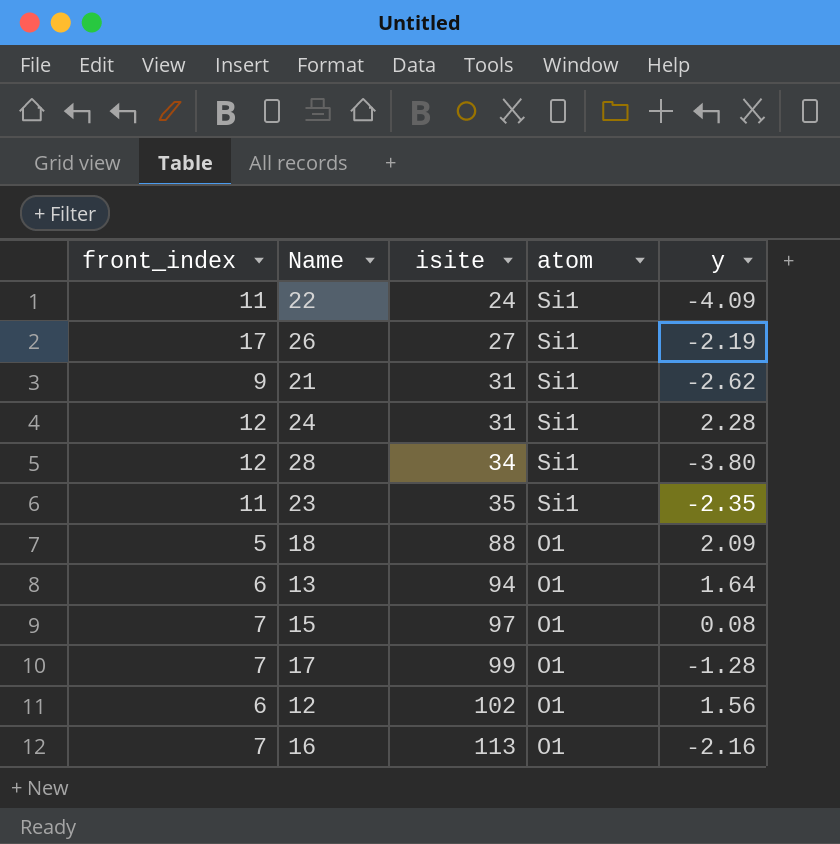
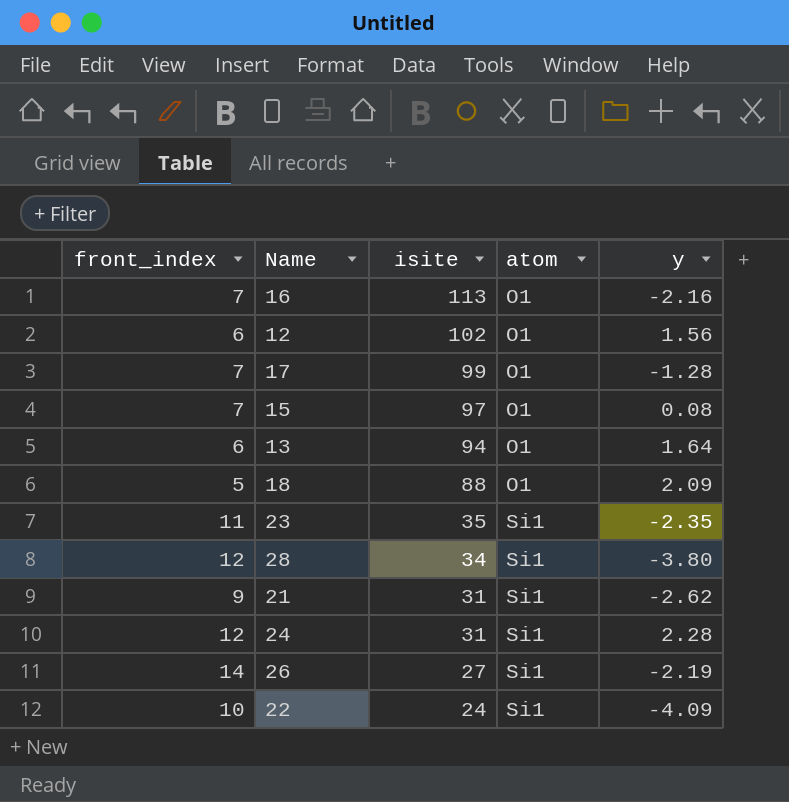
row order: isite ascending -> isite descending
26 | front_index: 17 -> 14
22 | front_index: 11 -> 10

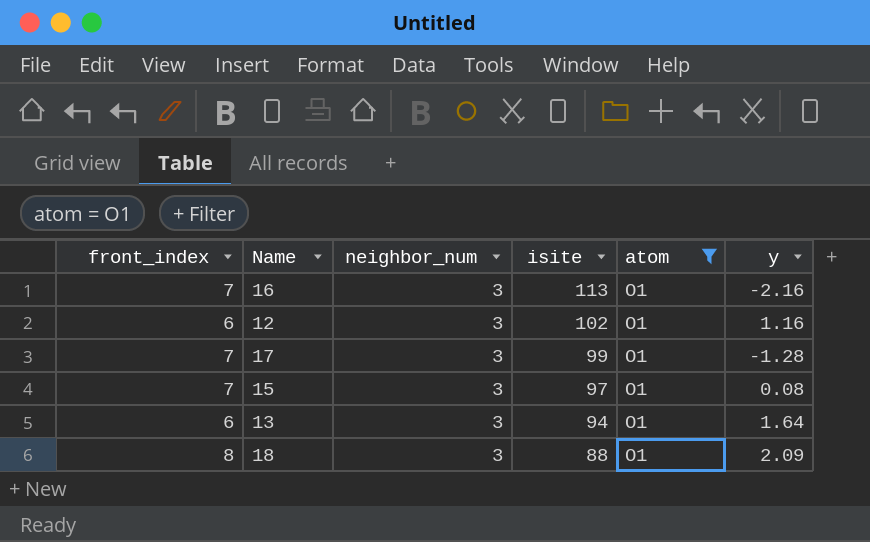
filter: none -> atom = O1
column neighbor_num | position: none -> 3
12 | y: 1.56 -> 1.16
18 | front_index: 5 -> 8

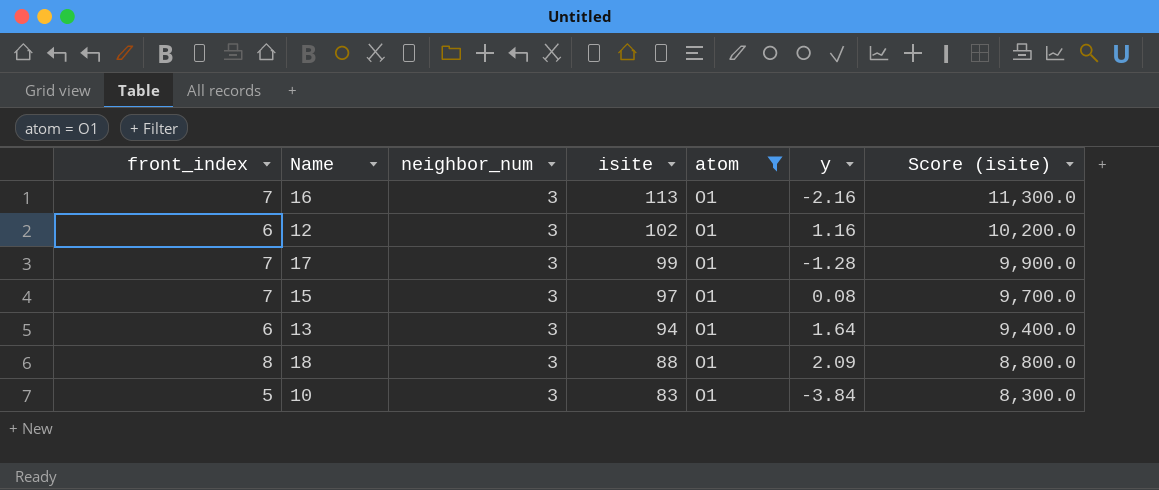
column Score (isite) | formula: none -> [isite] * 100
row 10: none -> 5 | 3 | 83 | O1 | -3.84 | 8,300.0

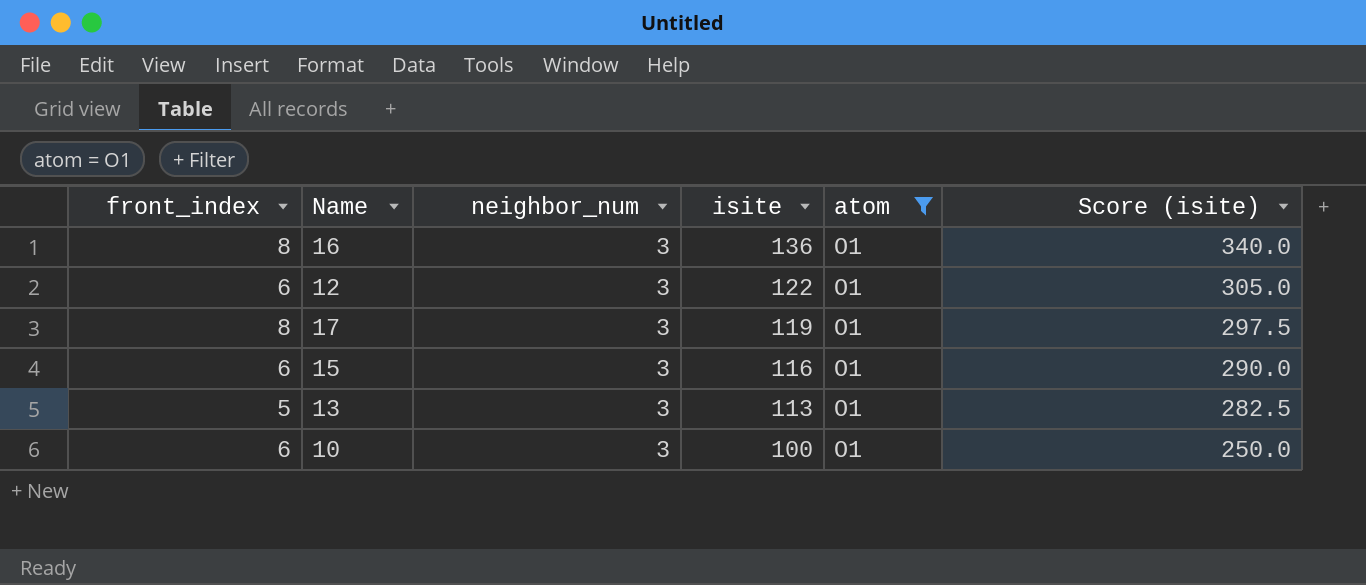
column y | position: 6 -> none
column Score (isite) | formula: [isite] * 100 -> [isite] * 2.5
row 18: 8 | 3 | 88 | O1 | 2.09 | 8,800.0 -> none
16 | front_index: 7 -> 8
16 | isite: 113 -> 136
12 | isite: 102 -> 122
17 | front_index: 7 -> 8
17 | isite: 99 -> 119
15 | front_index: 7 -> 6
15 | isite: 97 -> 116
13 | front_index: 6 -> 5
13 | isite: 94 -> 113
10 | front_index: 5 -> 6
10 | isite: 83 -> 100

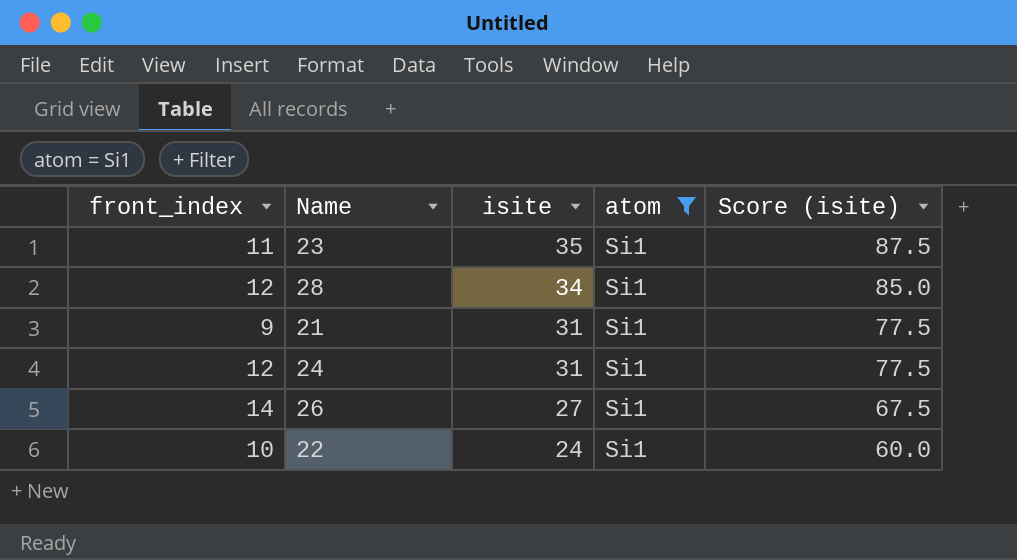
filter: atom = O1 -> atom = Si1
column neighbor_num | position: 3 -> none

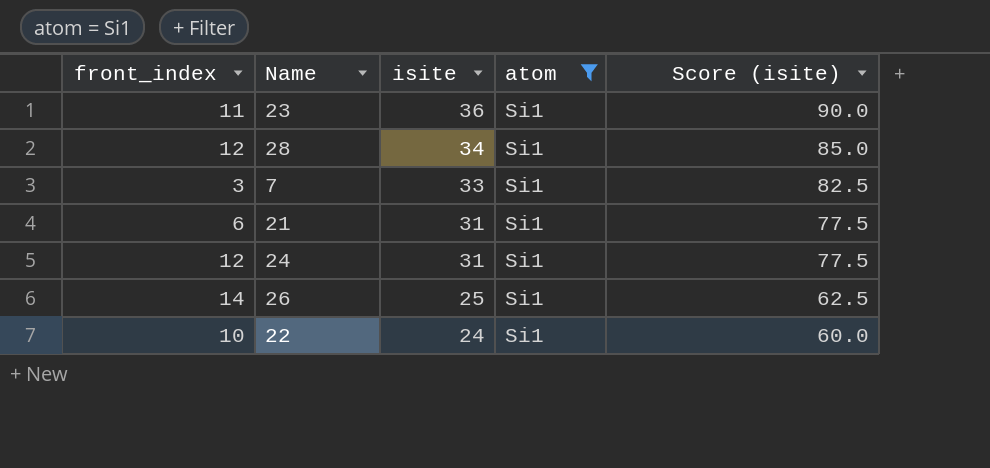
23 | isite: 35 -> 36
23 | Score (isite): 87.5 -> 90.0
row 7: none -> 3 | 33 | Si1 | 82.5
21 | front_index: 9 -> 6
26 | isite: 27 -> 25
26 | Score (isite): 67.5 -> 62.5

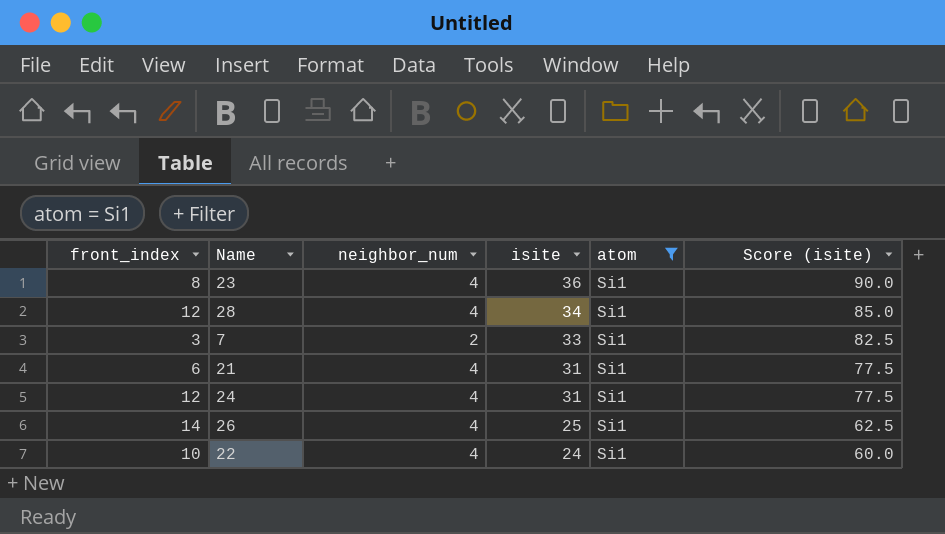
column neighbor_num | position: none -> 3
23 | front_index: 11 -> 8

